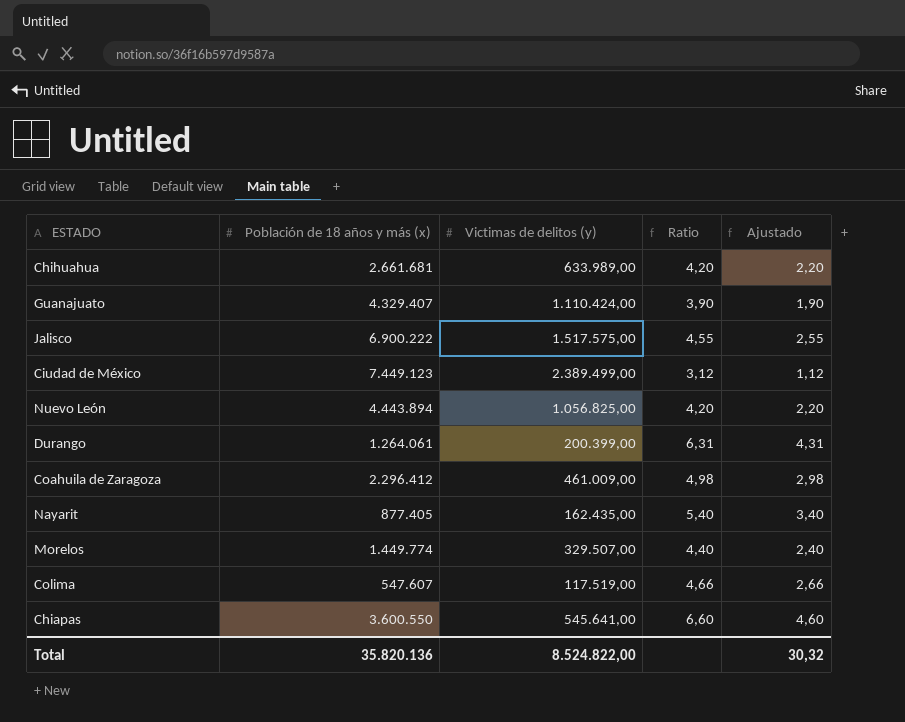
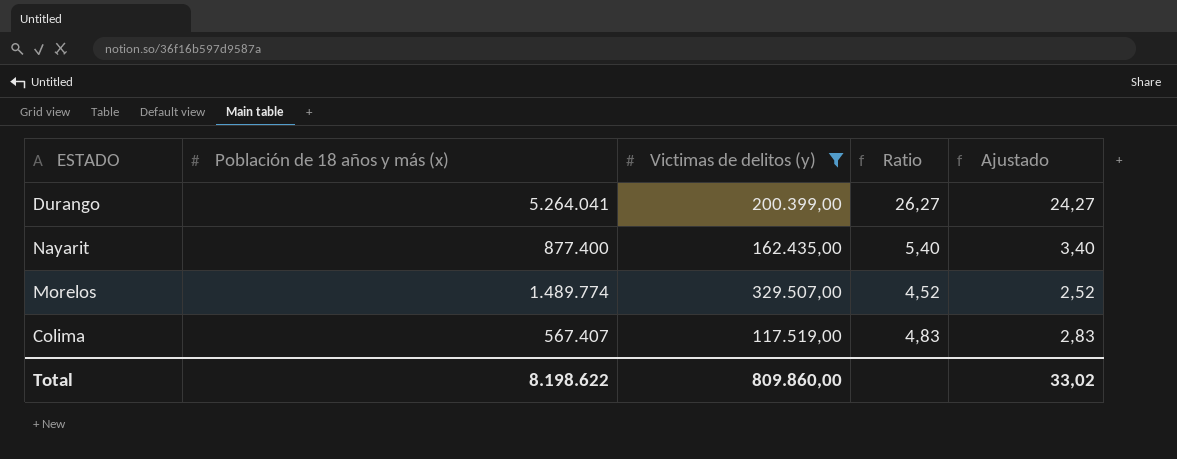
filter: none -> Victimas de delitos (y) <= 329.507,00
Durango | Población de 18 años y más (x): 1.264.061 -> 5.264.041
Durango | Ratio: 6,31 -> 26,27
Durango | Ajustado: 4,31 -> 24,27
Nayarit | Población de 18 años y más (x): 877.405 -> 877.400
Morelos | Población de 18 años y más (x): 1.449.774 -> 1.489.774
Morelos | Ratio: 4,40 -> 4,52
Morelos | Ajustado: 2,40 -> 2,52
Colima | Población de 18 años y más (x): 547.607 -> 567.407
Colima | Ratio: 4,66 -> 4,83
Colima | Ajustado: 2,66 -> 2,83
Total | Población de 18 años y más (x): 35.820.136 -> 8.198.622
Total | Victimas de delitos (y): 8.524.822,00 -> 809.860,00
Total | Ajustado: 30,32 -> 33,02

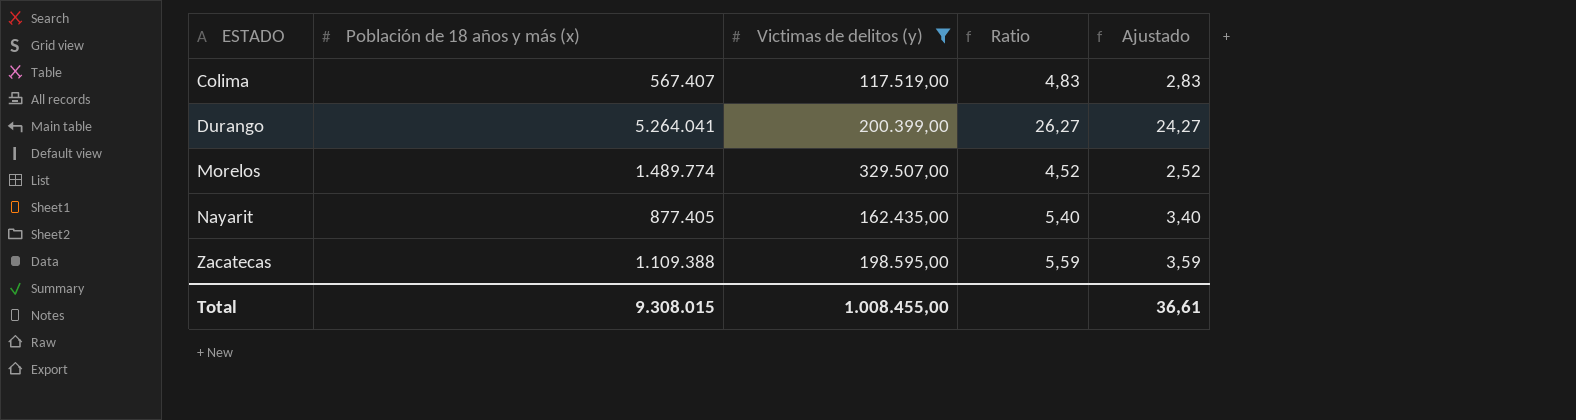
row order: none -> ESTADO ascending
Nayarit | Población de 18 años y más (x): 877.400 -> 877.405
row Zacatecas: none -> 1.109.388 | 198.595,00 | 5,59 | 3,59
Total | Población de 18 años y más (x): 8.198.622 -> 9.308.015
Total | Victimas de delitos (y): 809.860,00 -> 1.008.455,00
Total | Ajustado: 33,02 -> 36,61

